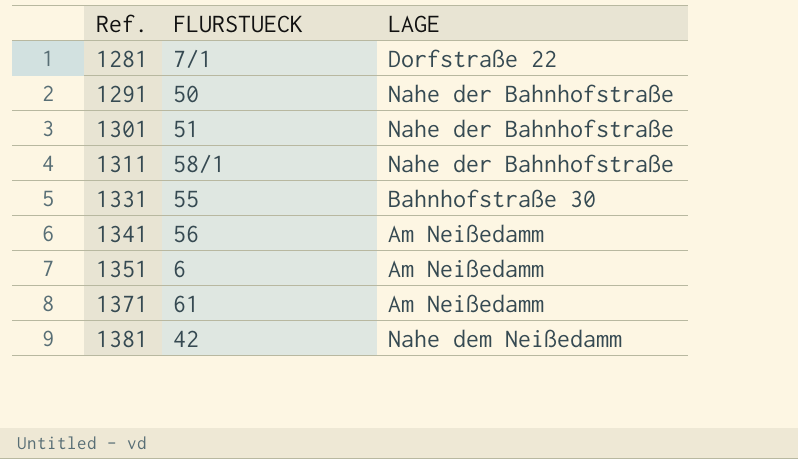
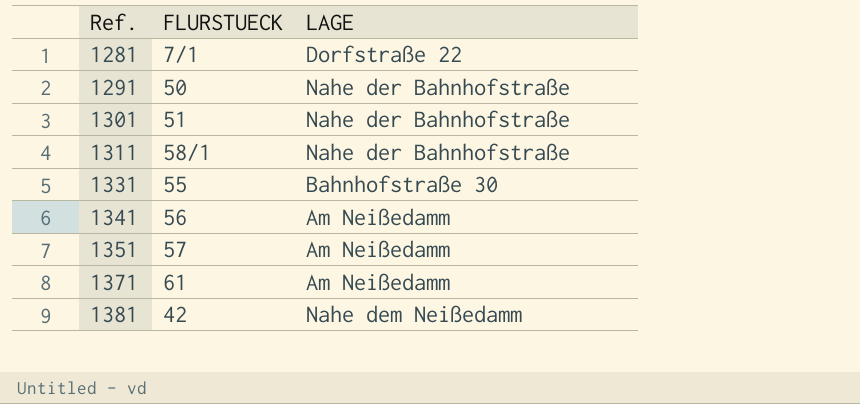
1351 | FLURSTUECK: 6 -> 57

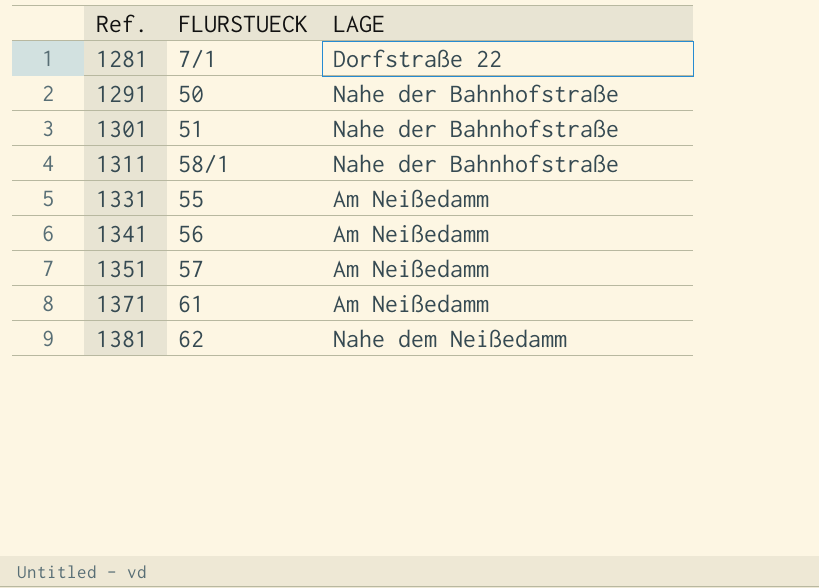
1331 | LAGE: Bahnhofstraße 30 -> Am Neißedamm
1381 | FLURSTUECK: 42 -> 62

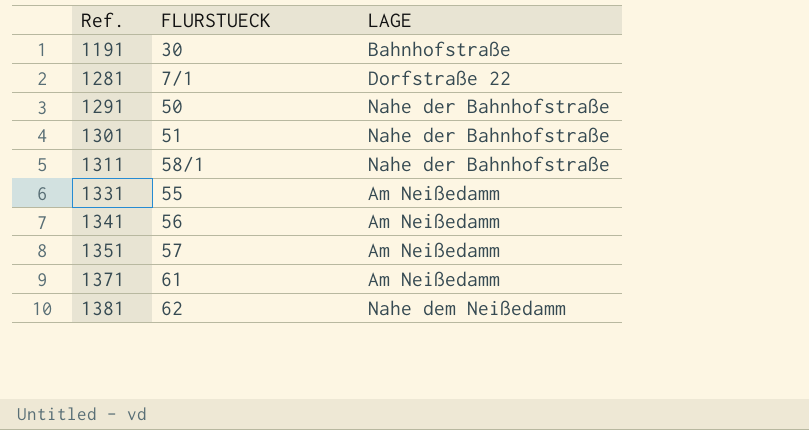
row 1191: none -> 30 | Bahnhofstraße

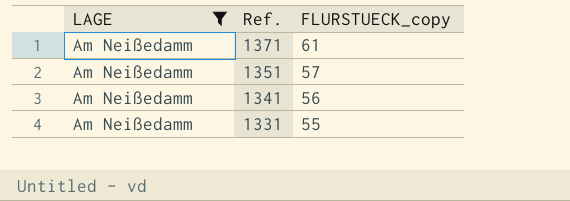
filter: none -> LAGE = Am Neißedamm
row order: Ref. ascending -> Ref. descending
column LAGE | position: 3 -> 1
column name: FLURSTUECK -> FLURSTUECK_copy

